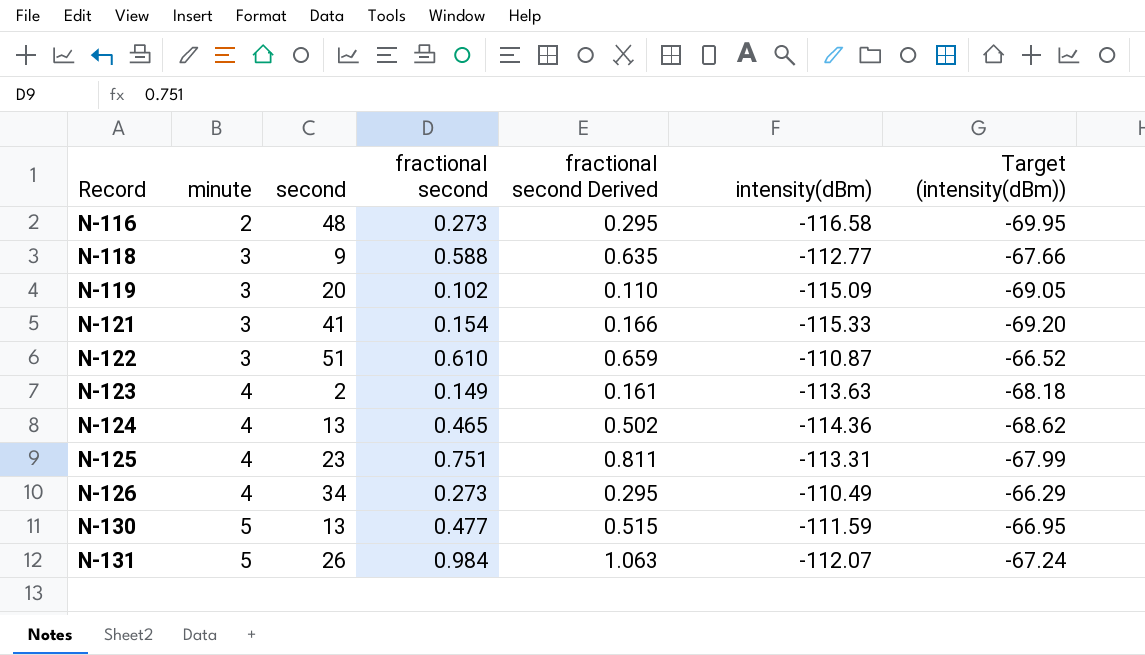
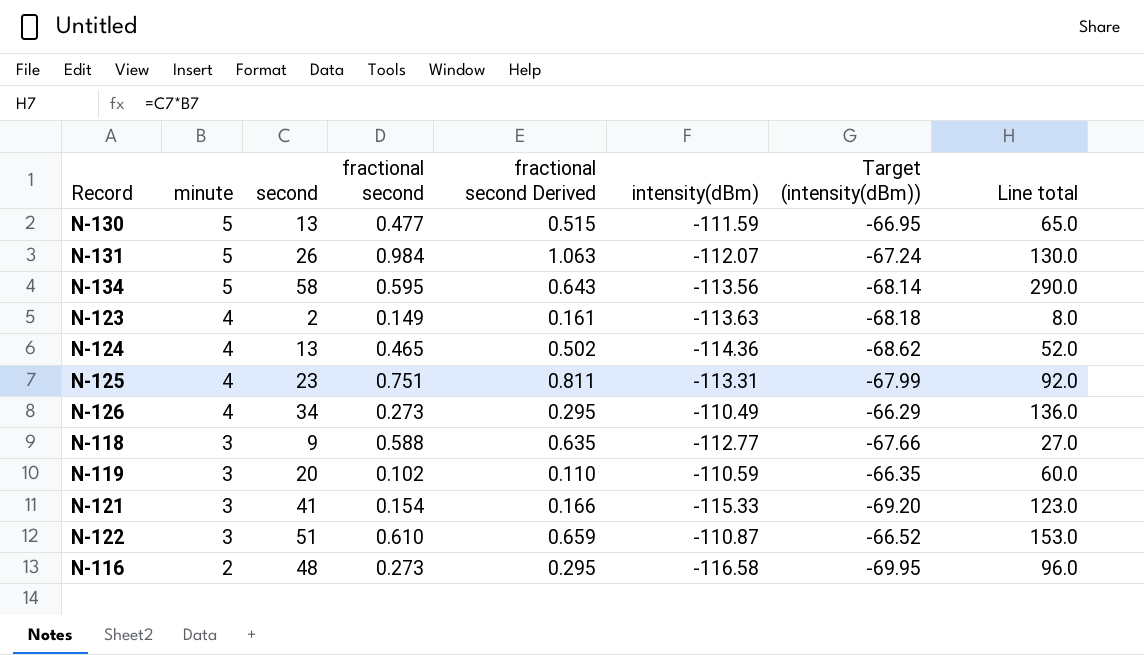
row order: Record ascending -> minute descending
column Line total | formula: none -> [minute] * [second]
row N-134: none -> 5 | 58 | 0.595 | 0.643 | -113.56 | -68.14 | 290.0
N-119 | intensity(dBm): -115.09 -> -110.59
N-119 | Target (intensity(dBm)): -69.05 -> -66.35

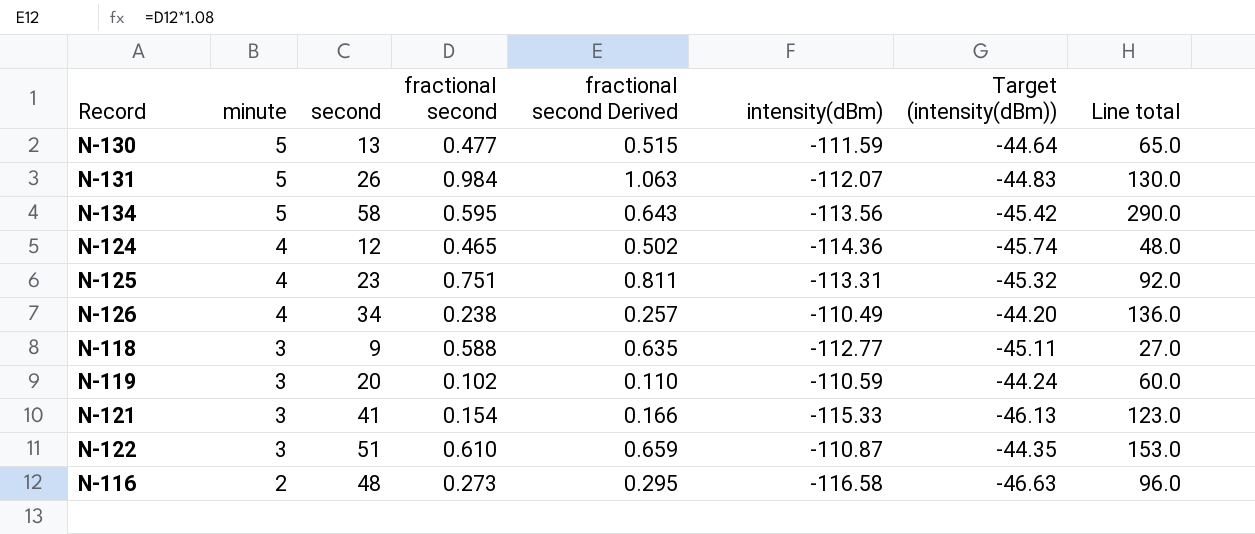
column Target (intensity(dBm)) | formula: [intensity(dBm)] * 0.6 -> [intensity(dBm)] * 0.4
row N-123: 4 | 2 | 0.149 | 0.161 | -113.63 | -68.18 | 8.0 -> none
N-124 | second: 13 -> 12
N-124 | Line total: 52.0 -> 48.0
N-126 | fractional second: 0.273 -> 0.238
N-126 | fractional second Derived: 0.295 -> 0.257

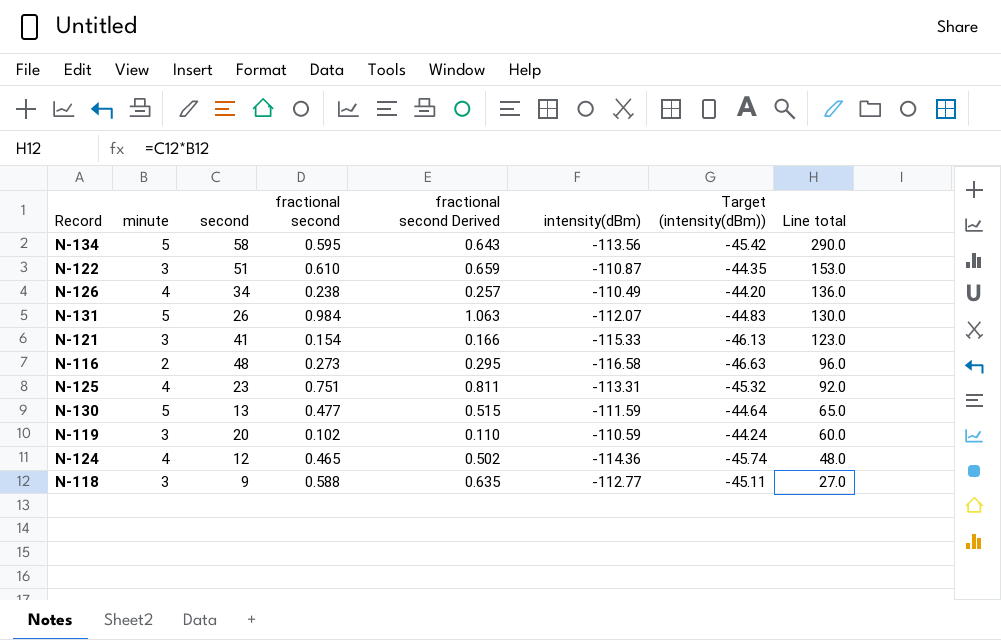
row order: minute descending -> Line total descending

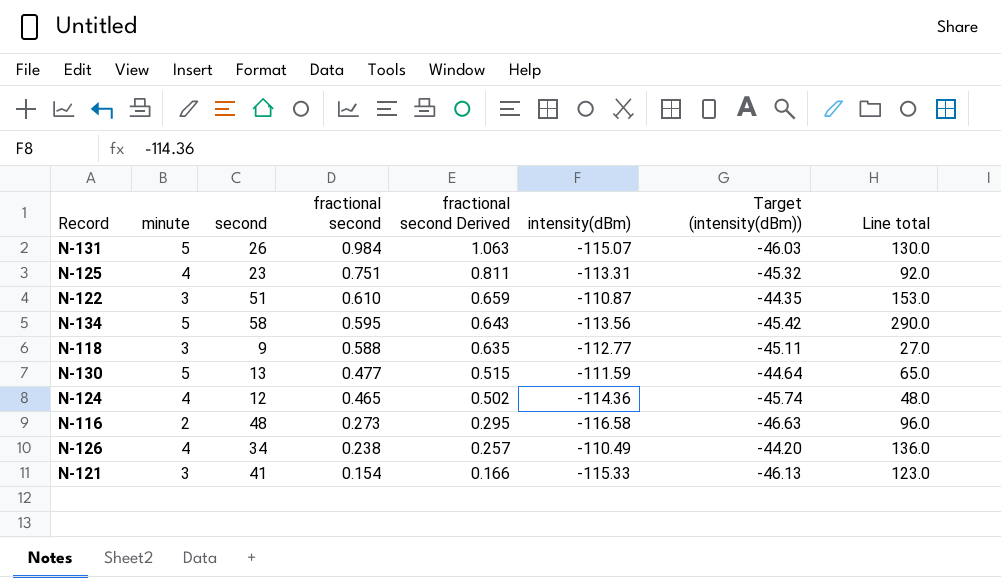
row order: Line total descending -> fractional second descending
row N-119: 3 | 20 | 0.102 | 0.110 | -110.59 | -44.24 | 60.0 -> none
N-131 | intensity(dBm): -112.07 -> -115.07
N-131 | Target (intensity(dBm)): -44.83 -> -46.03

